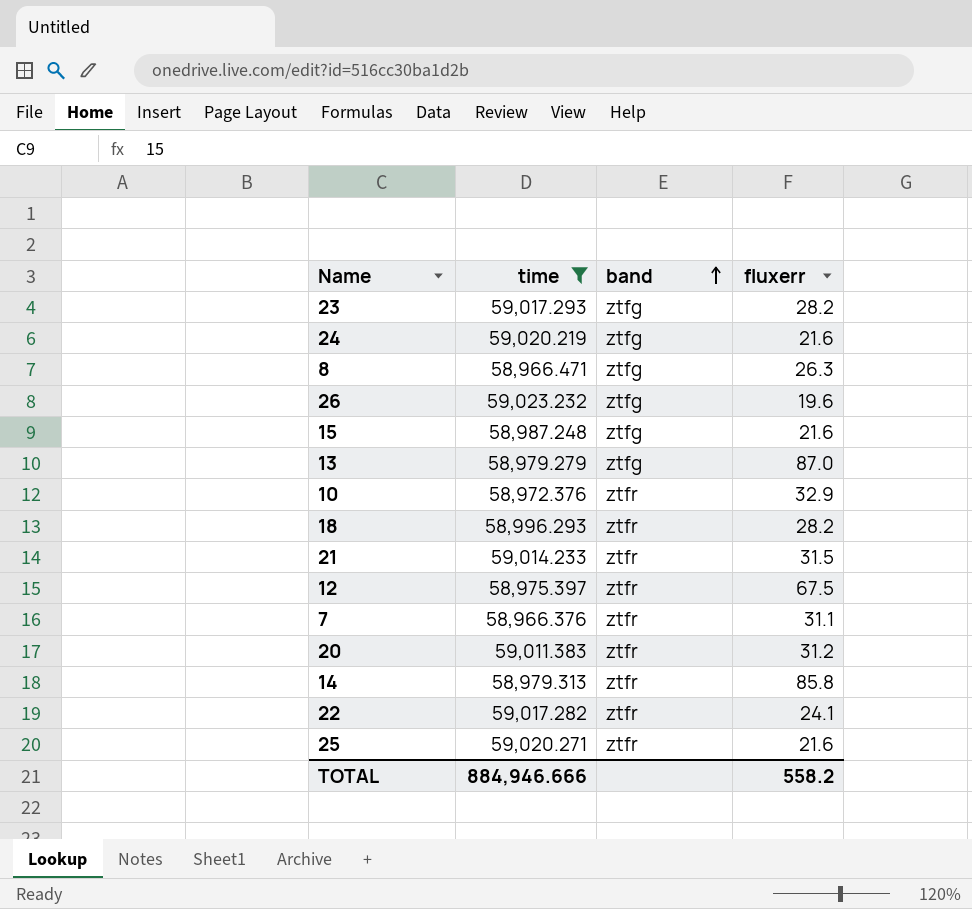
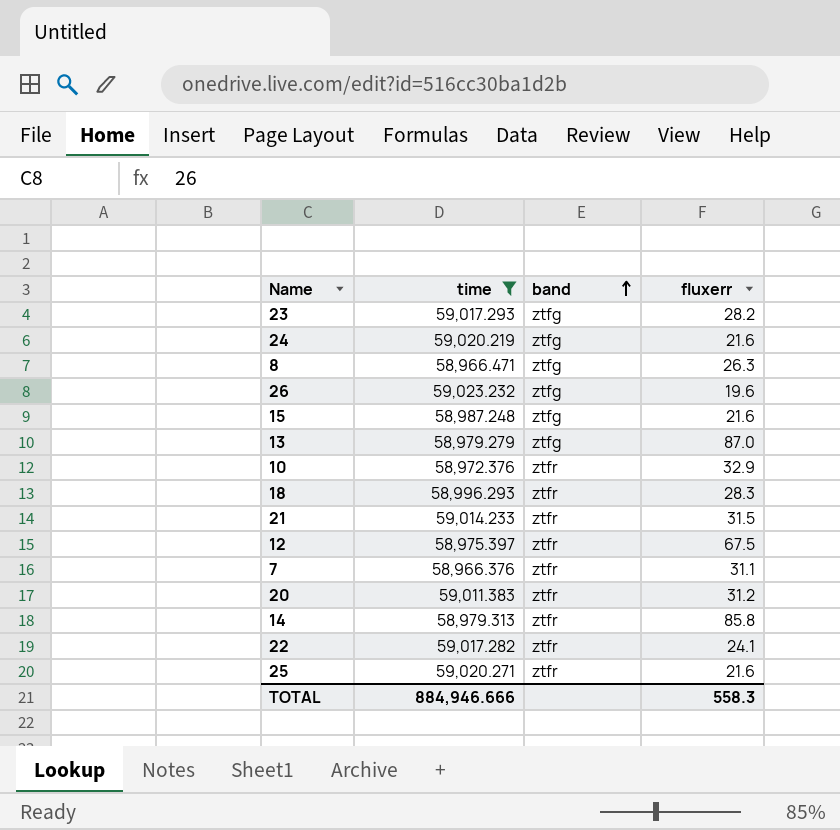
18 | fluxerr: 28.2 -> 28.3
TOTAL | fluxerr: 558.2 -> 558.3

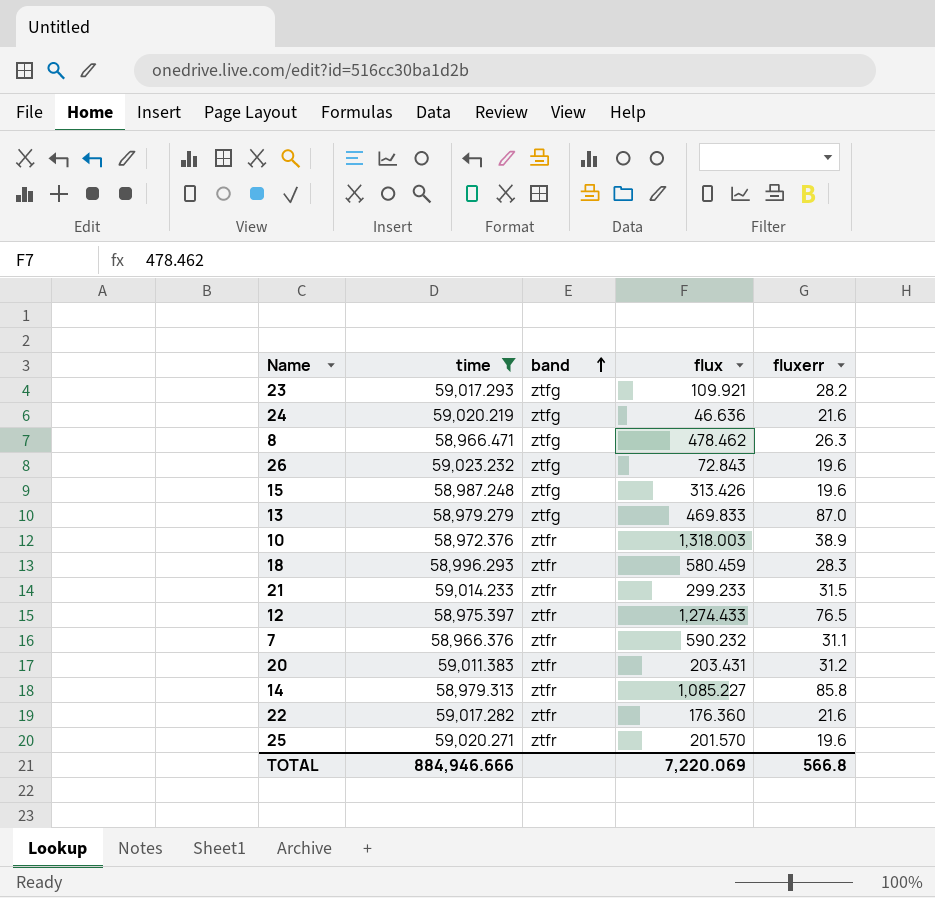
column flux | position: none -> 4
15 | fluxerr: 21.6 -> 19.6
10 | fluxerr: 32.9 -> 38.9
12 | fluxerr: 67.5 -> 76.5
22 | fluxerr: 24.1 -> 21.6
25 | fluxerr: 21.6 -> 19.6
TOTAL | fluxerr: 558.3 -> 566.8

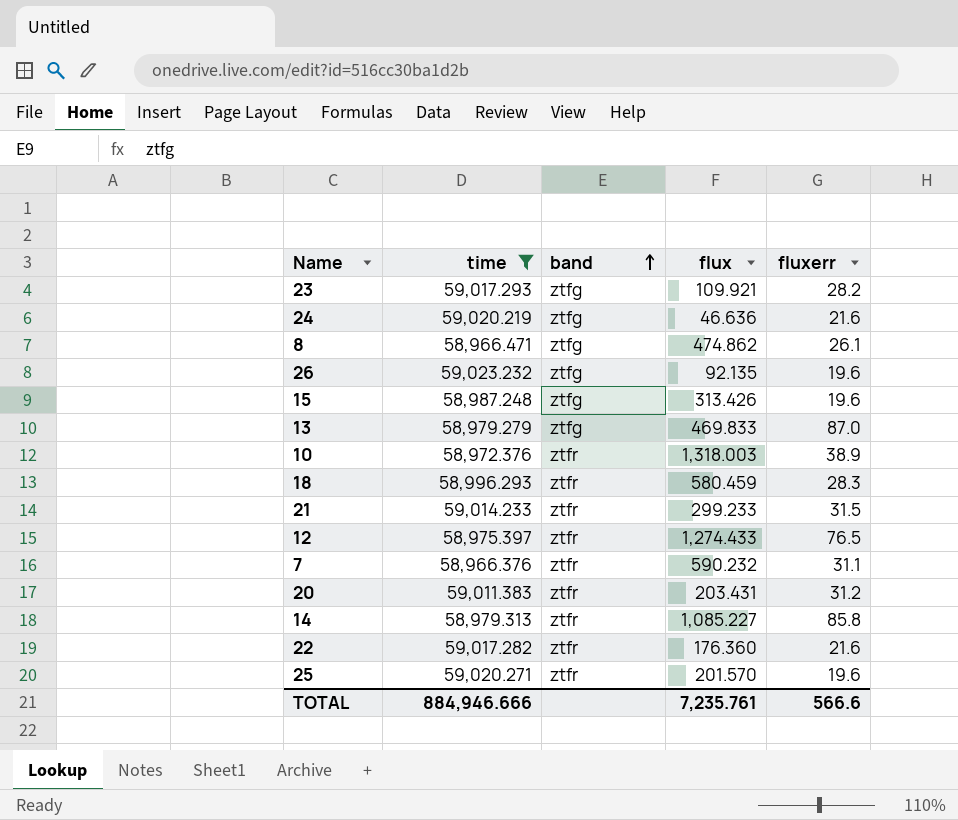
8 | flux: 478.462 -> 474.862
8 | fluxerr: 26.3 -> 26.1
26 | flux: 72.843 -> 92.135
TOTAL | flux: 7,220.069 -> 7,235.761
TOTAL | fluxerr: 566.8 -> 566.6

